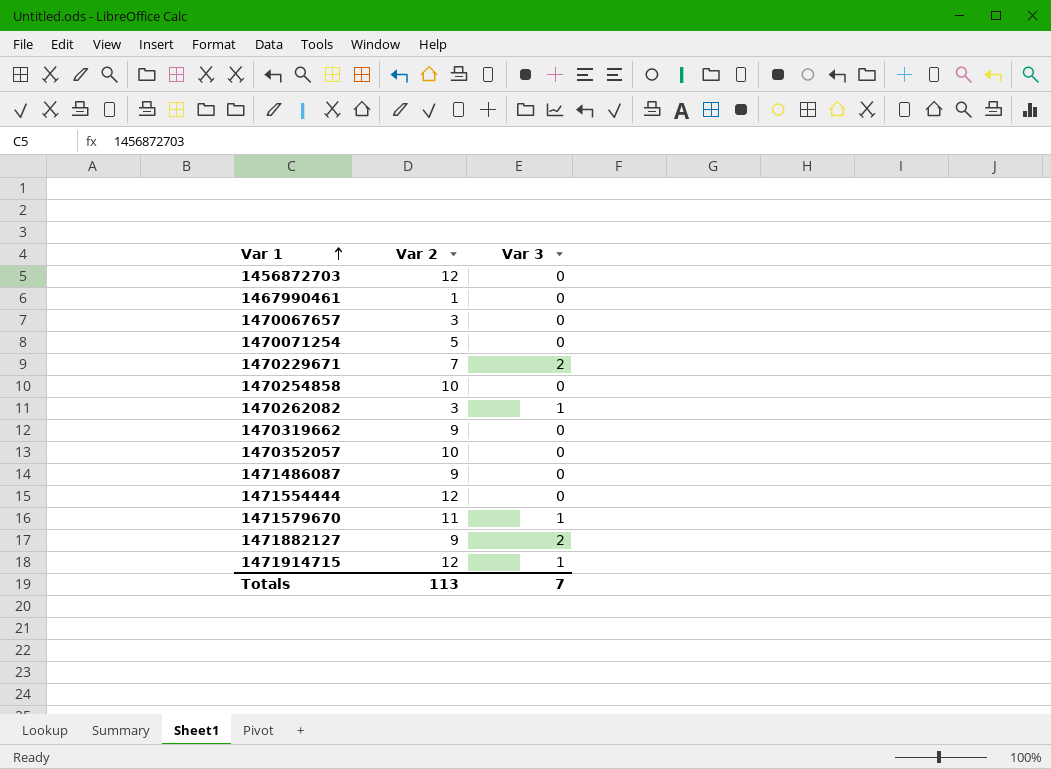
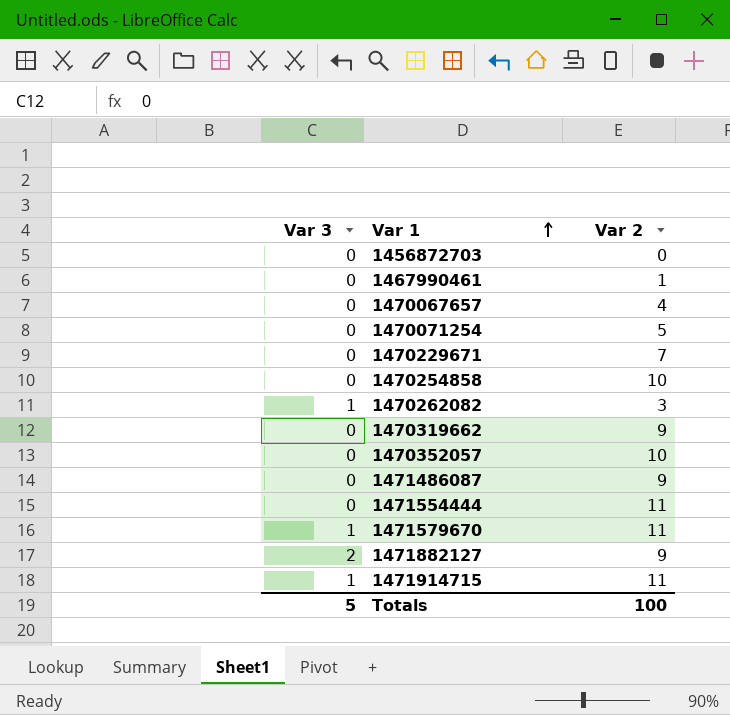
column Var 3 | position: 3 -> 1
1456872703 | Var 2: 12 -> 0
1470067657 | Var 2: 3 -> 4
1470229671 | Var 3: 2 -> 0
1471554444 | Var 2: 12 -> 11
1471914715 | Var 2: 12 -> 11
Totals | Var 3: 7 -> 5
Totals | Var 2: 113 -> 100

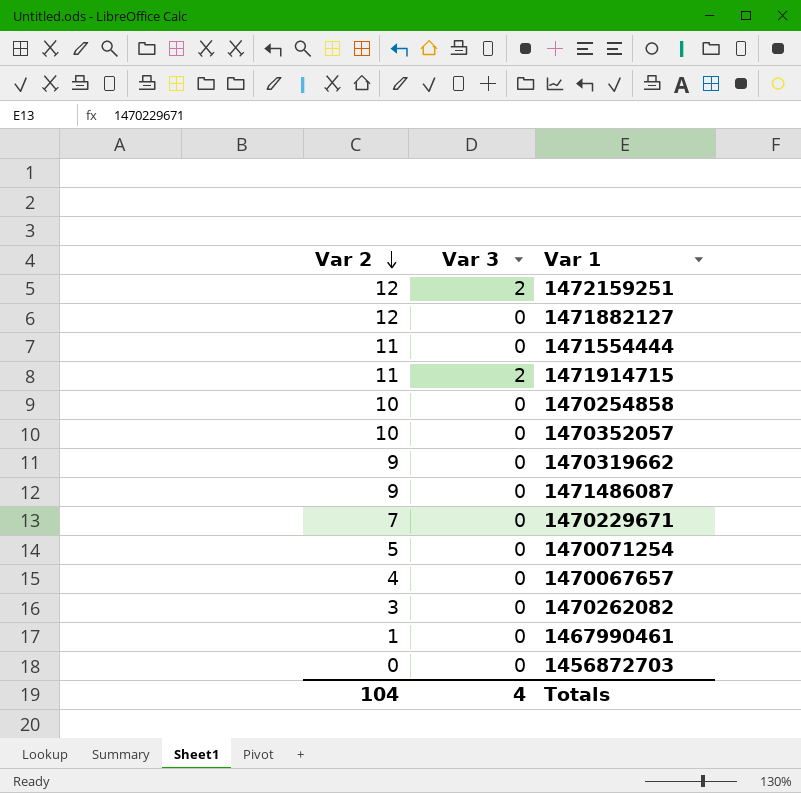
row order: Var 1 ascending -> Var 2 descending
column Var 2 | position: 3 -> 1
row 1471579670: 1 | 11 -> none
row 1472159251: none -> 12 | 2
1471882127 | Var 2: 9 -> 12
1471882127 | Var 3: 2 -> 0
1471914715 | Var 3: 1 -> 2
1470262082 | Var 3: 1 -> 0
Totals | Var 2: 100 -> 104
Totals | Var 3: 5 -> 4

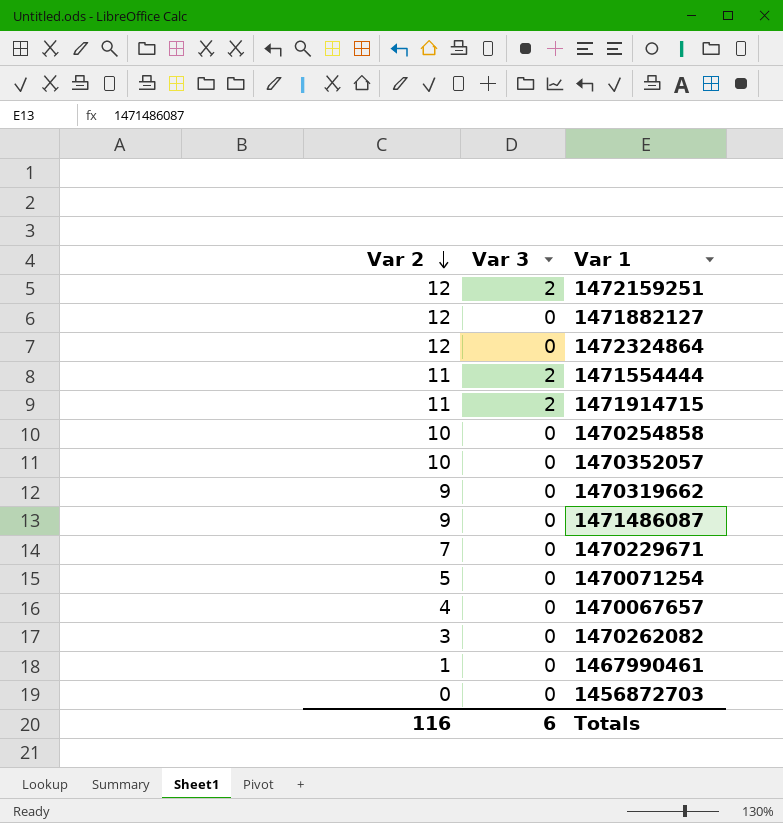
row 1472324864: none -> 12 | 0
1471554444 | Var 3: 0 -> 2
Totals | Var 2: 104 -> 116
Totals | Var 3: 4 -> 6

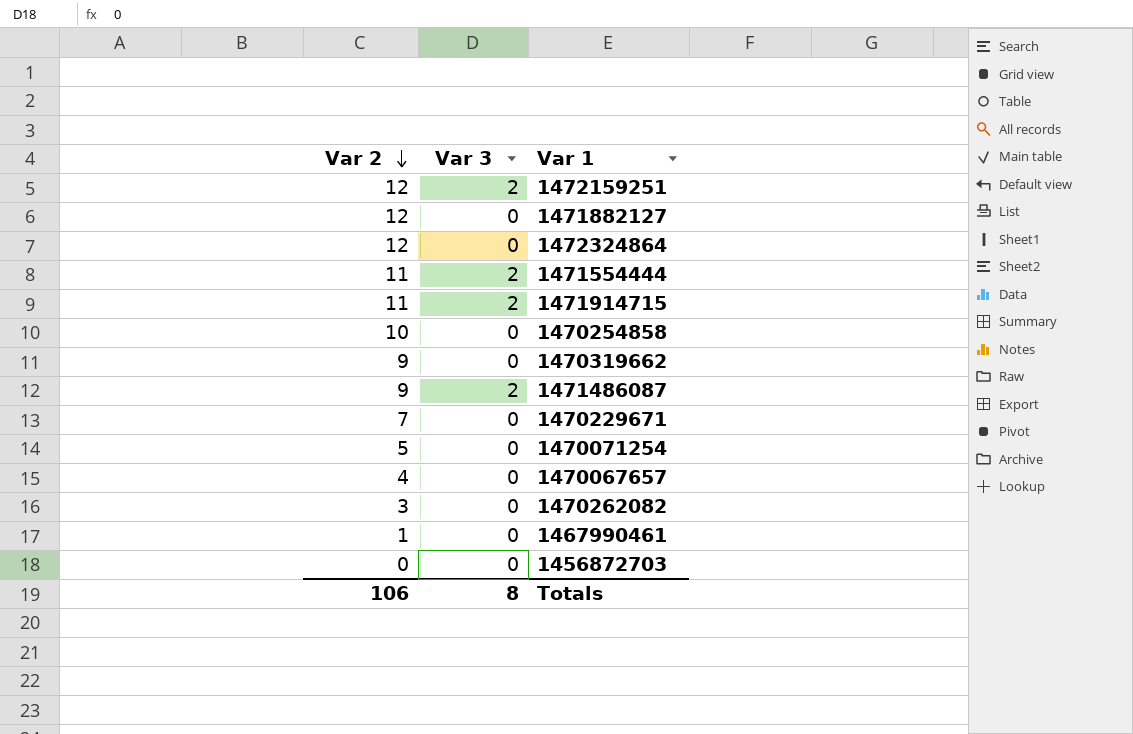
row 1470352057: 10 | 0 -> none
1471486087 | Var 3: 0 -> 2
Totals | Var 2: 116 -> 106
Totals | Var 3: 6 -> 8

